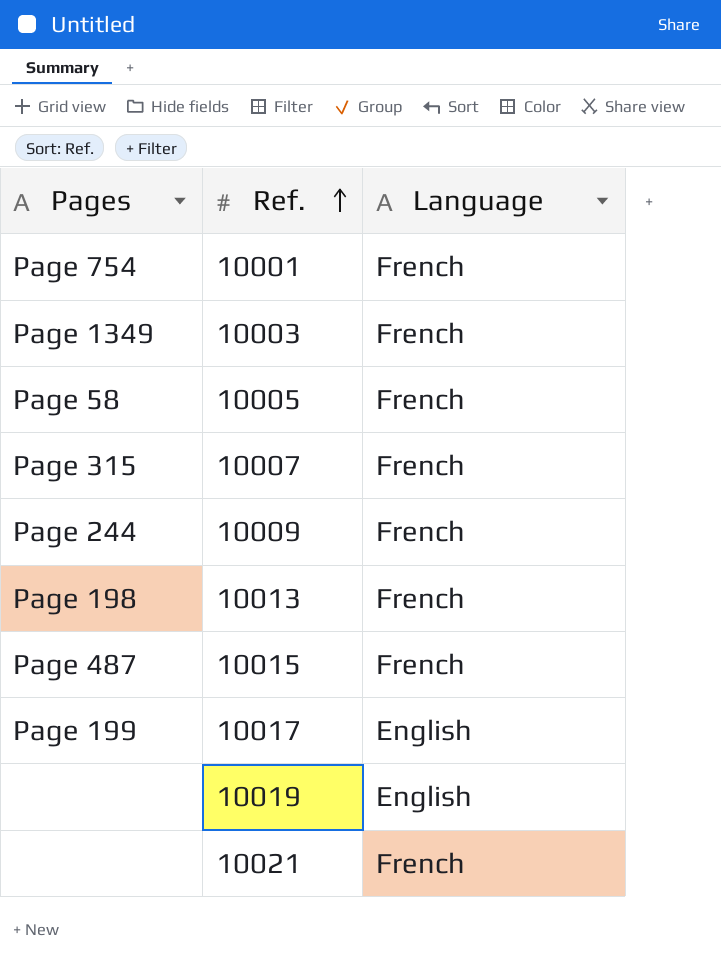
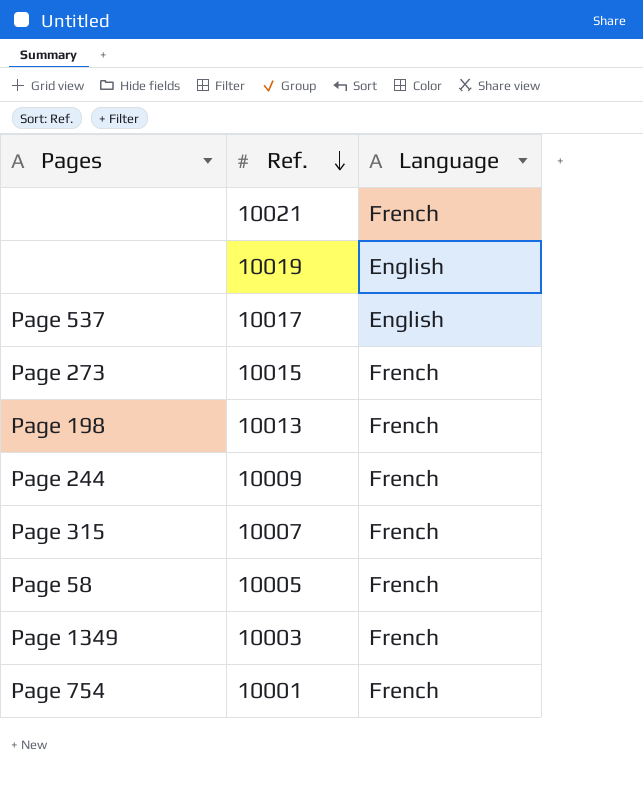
row order: Ref. ascending -> Ref. descending
10017 | Pages: Page 199 -> Page 537
10015 | Pages: Page 487 -> Page 273

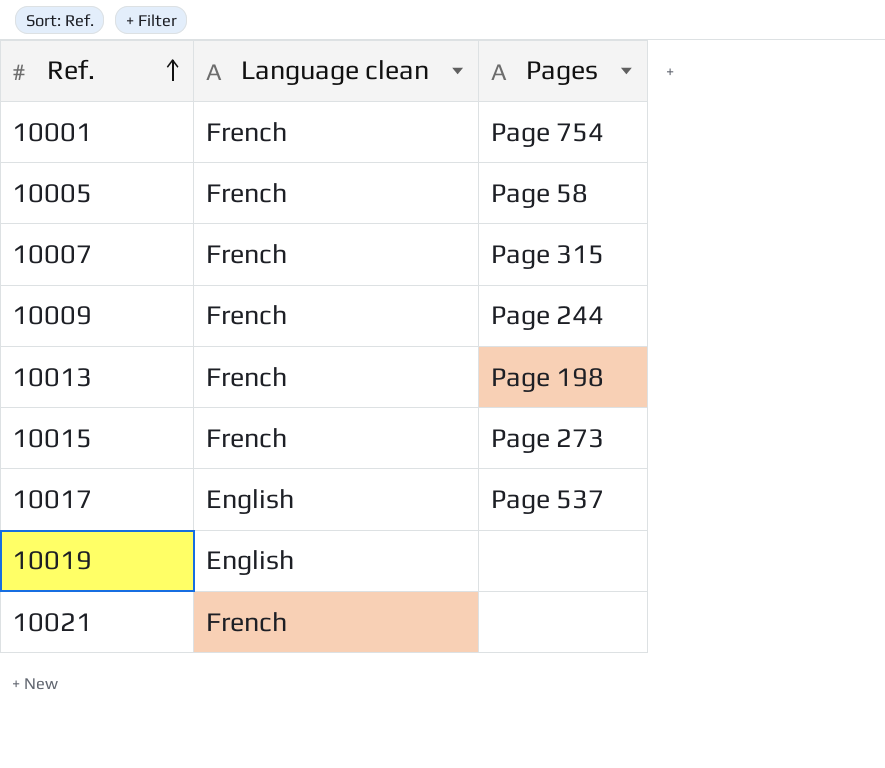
row order: Ref. descending -> Ref. ascending
column name: Language -> Language clean
column Pages | position: 1 -> 3
row 10003: Page 1349 | French -> none

